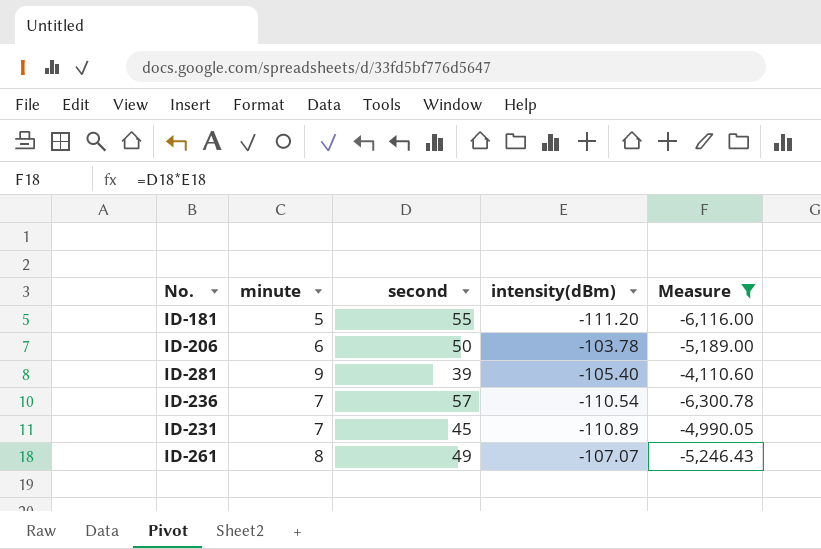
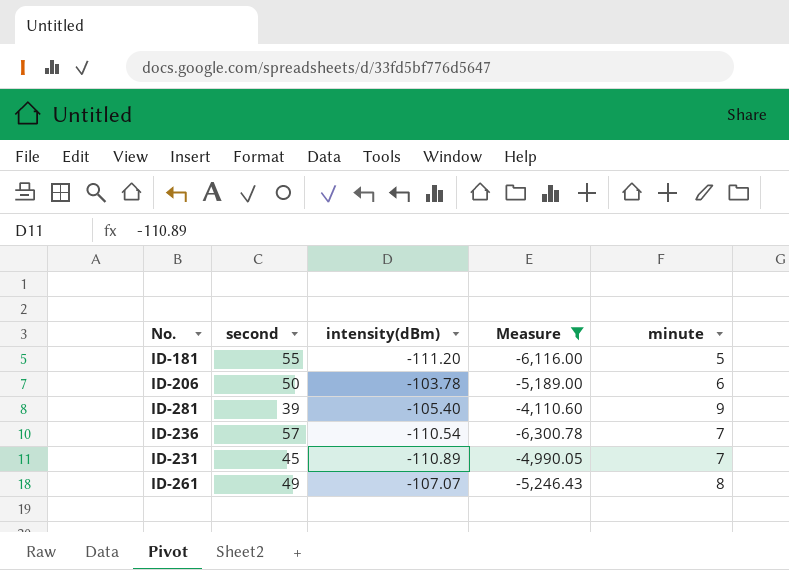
column minute | position: 2 -> 5

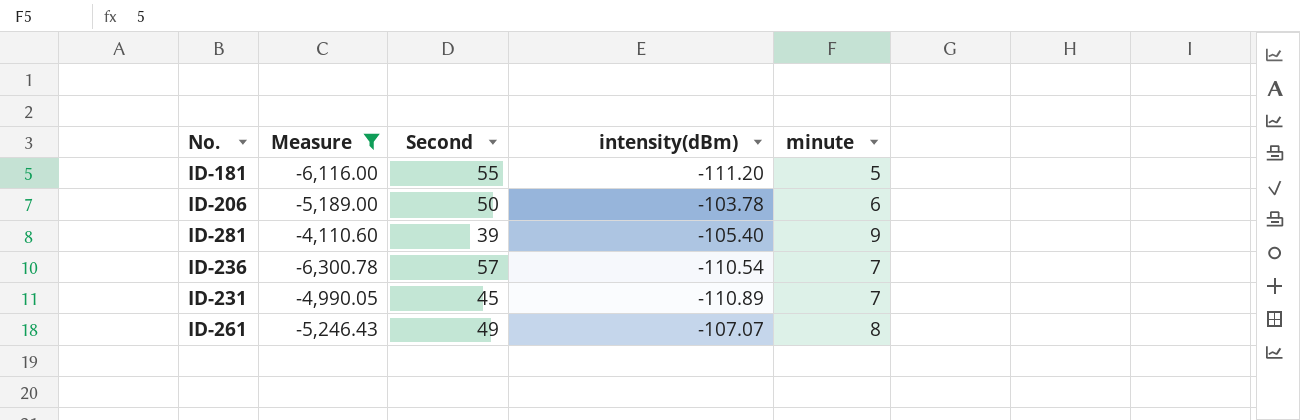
column Measure | position: 4 -> 2
column name: second -> Second

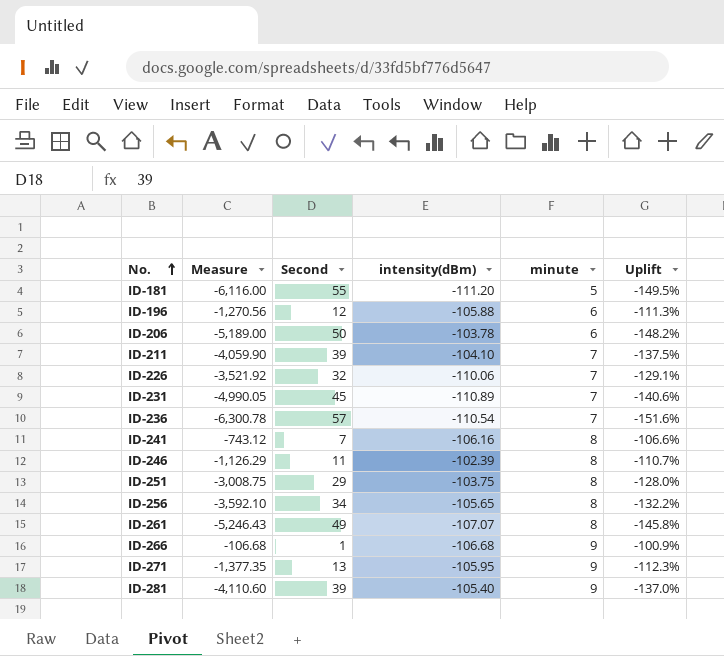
filter: Measure <= -4,110.60 -> none
row order: none -> No. ascending
column Uplift | formula: none -> ([Second] - [intensity(dBm)]) / [intensity(dBm)]

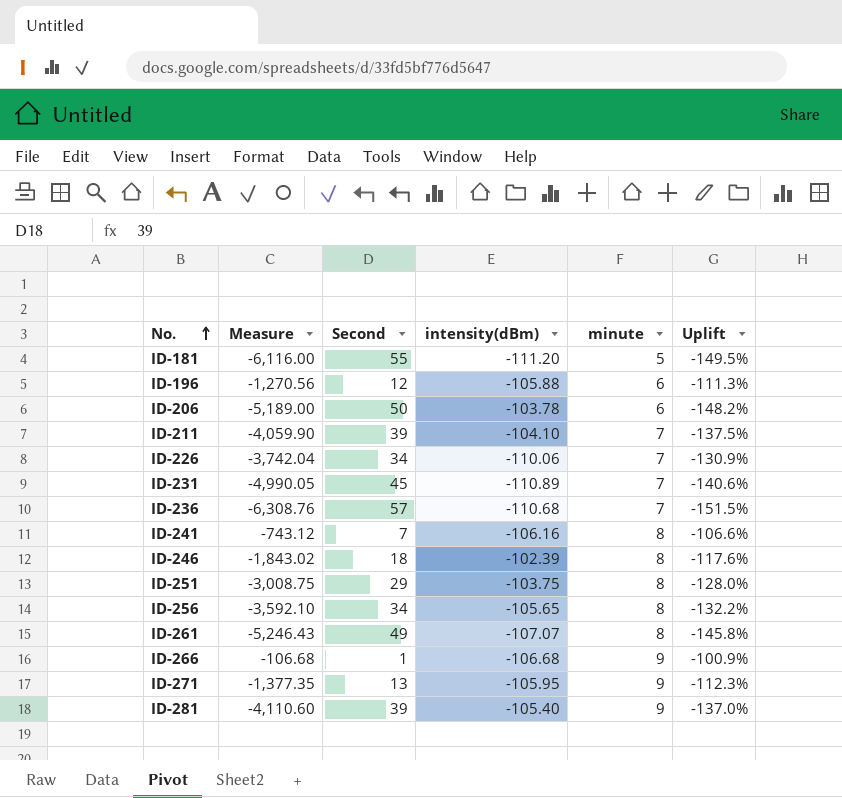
ID-226 | Measure: -3,521.92 -> -3,742.04
ID-226 | Second: 32 -> 34
ID-226 | Uplift: -129.1% -> -130.9%
ID-236 | Measure: -6,300.78 -> -6,308.76
ID-236 | intensity(dBm): -110.54 -> -110.68
ID-236 | Uplift: -151.6% -> -151.5%
ID-246 | Measure: -1,126.29 -> -1,843.02
ID-246 | Second: 11 -> 18
ID-246 | Uplift: -110.7% -> -117.6%

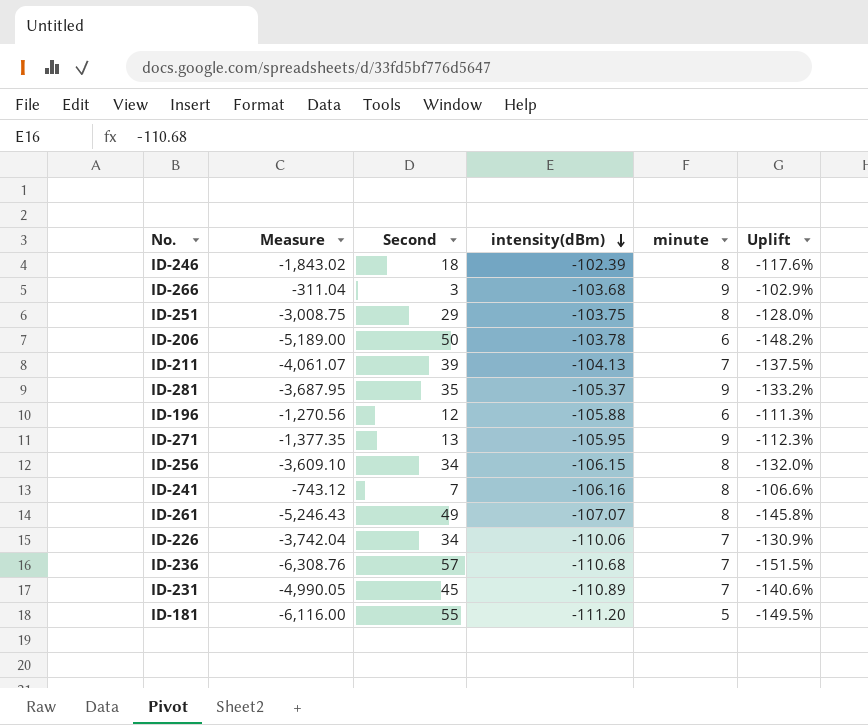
row order: No. ascending -> intensity(dBm) descending
ID-266 | Measure: -106.68 -> -311.04
ID-266 | Second: 1 -> 3
ID-266 | intensity(dBm): -106.68 -> -103.68
ID-266 | Uplift: -100.9% -> -102.9%
ID-211 | Measure: -4,059.90 -> -4,061.07
ID-211 | intensity(dBm): -104.10 -> -104.13
ID-281 | Measure: -4,110.60 -> -3,687.95
ID-281 | Second: 39 -> 35
ID-281 | intensity(dBm): -105.40 -> -105.37
ID-281 | Uplift: -137.0% -> -133.2%
ID-256 | Measure: -3,592.10 -> -3,609.10
ID-256 | intensity(dBm): -105.65 -> -106.15
ID-256 | Uplift: -132.2% -> -132.0%

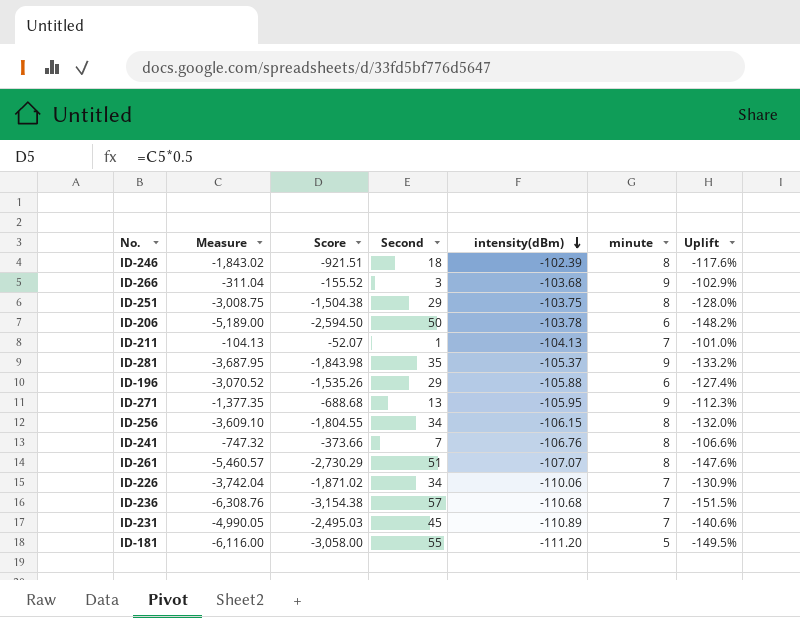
column Score | formula: none -> [Measure] * 0.5
ID-211 | Measure: -4,061.07 -> -104.13
ID-211 | Second: 39 -> 1
ID-211 | Uplift: -137.5% -> -101.0%
ID-196 | Measure: -1,270.56 -> -3,070.52
ID-196 | Second: 12 -> 29
ID-196 | Uplift: -111.3% -> -127.4%
ID-241 | Measure: -743.12 -> -747.32
ID-241 | intensity(dBm): -106.16 -> -106.76
ID-261 | Measure: -5,246.43 -> -5,460.57
ID-261 | Second: 49 -> 51
ID-261 | Uplift: -145.8% -> -147.6%

